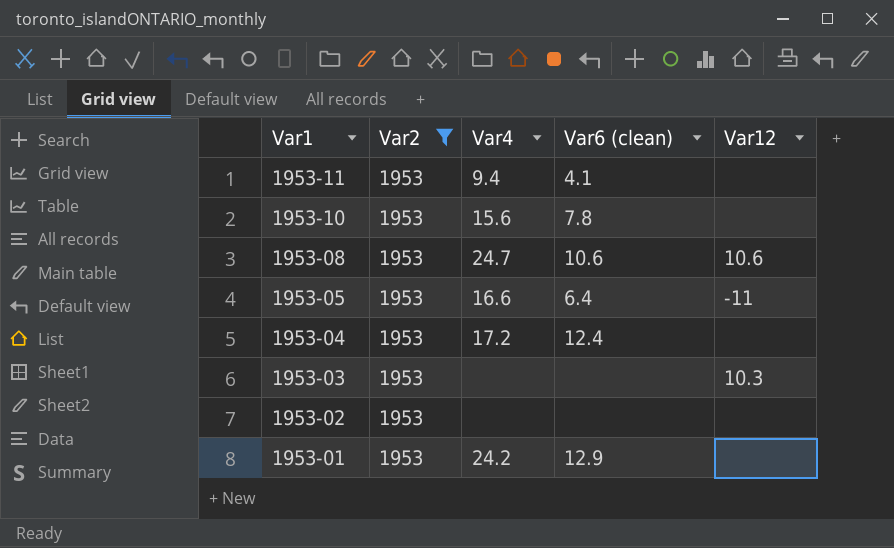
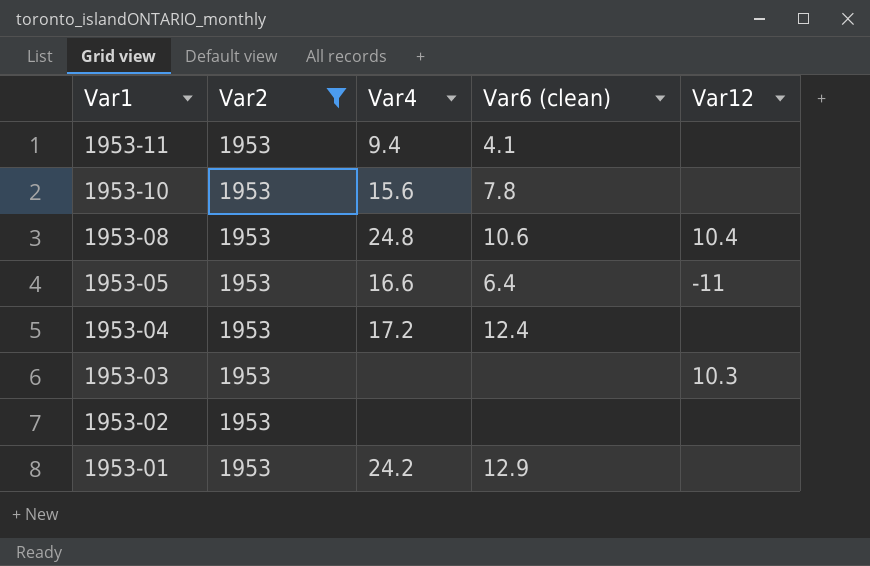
1953-08 | Var4: 24.7 -> 24.8
1953-08 | Var12: 10.6 -> 10.4

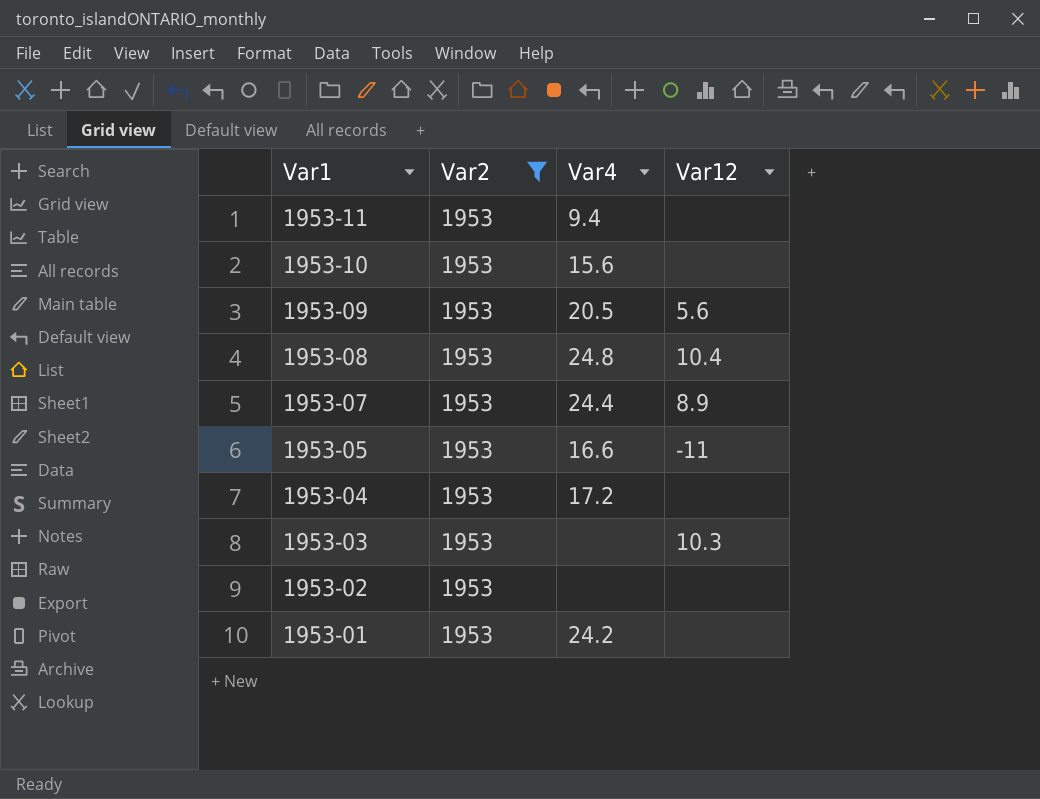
column Var6 (clean) | position: 4 -> none
row 1953-09: none -> 1953 | 20.5 | 5.6
row 1953-07: none -> 1953 | 24.4 | 8.9

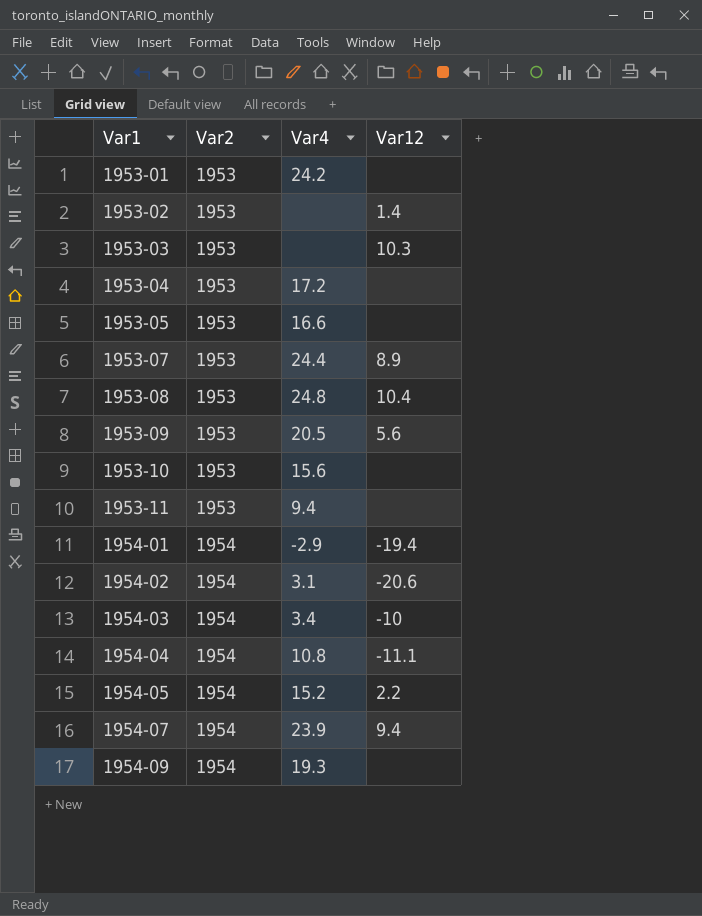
filter: Var2 = 1953 -> none
row order: Var1 descending -> Var1 ascending
1953-02 | Var12: none -> 1.4
1953-05 | Var12: -11 -> none

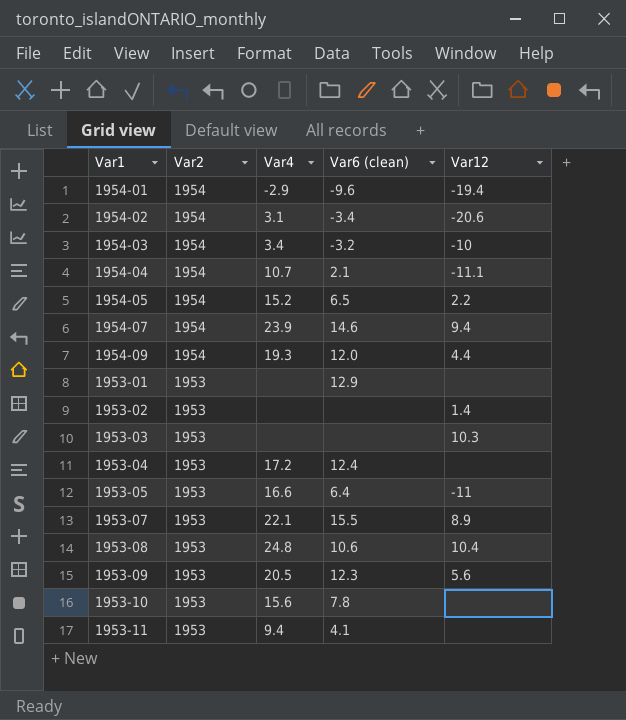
row order: Var1 ascending -> Var2 descending
column Var6 (clean) | position: none -> 4
1954-04 | Var4: 10.8 -> 10.7
1954-09 | Var12: none -> 4.4
1953-01 | Var4: 24.2 -> none
1953-05 | Var12: none -> -11
1953-07 | Var4: 24.4 -> 22.1

